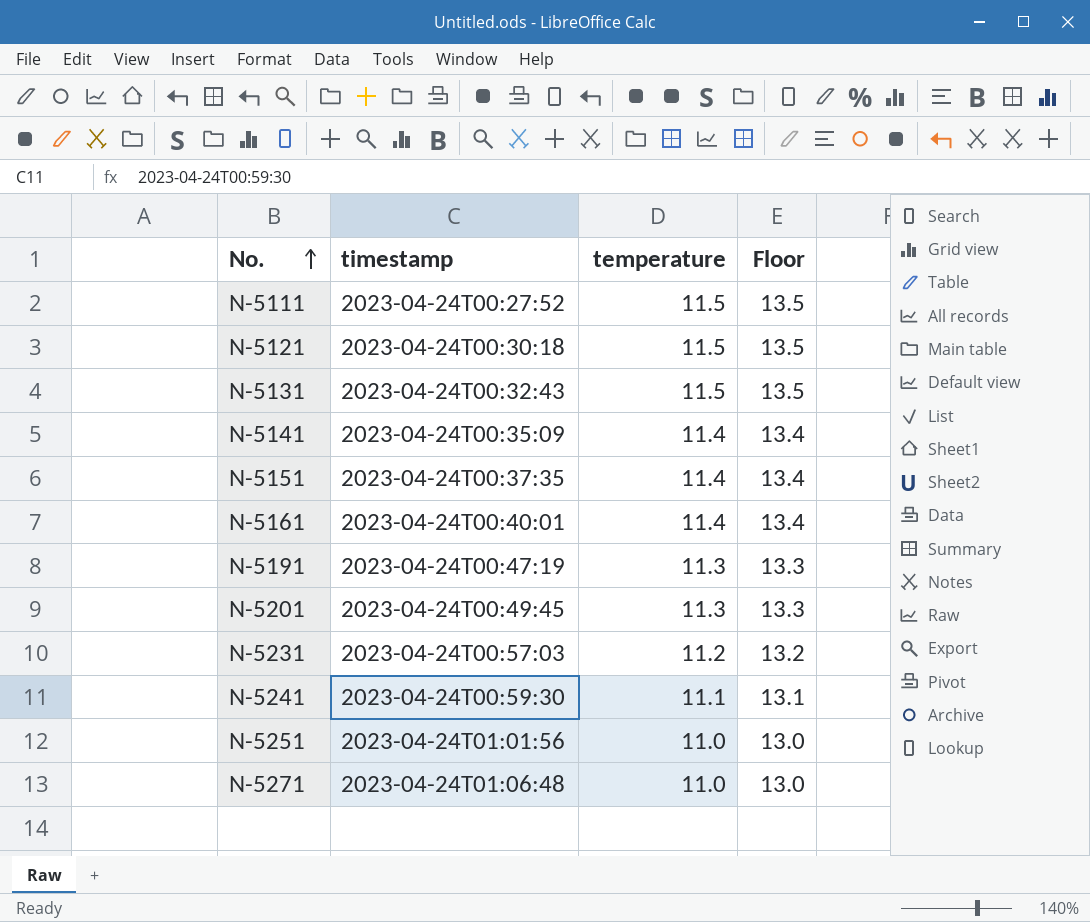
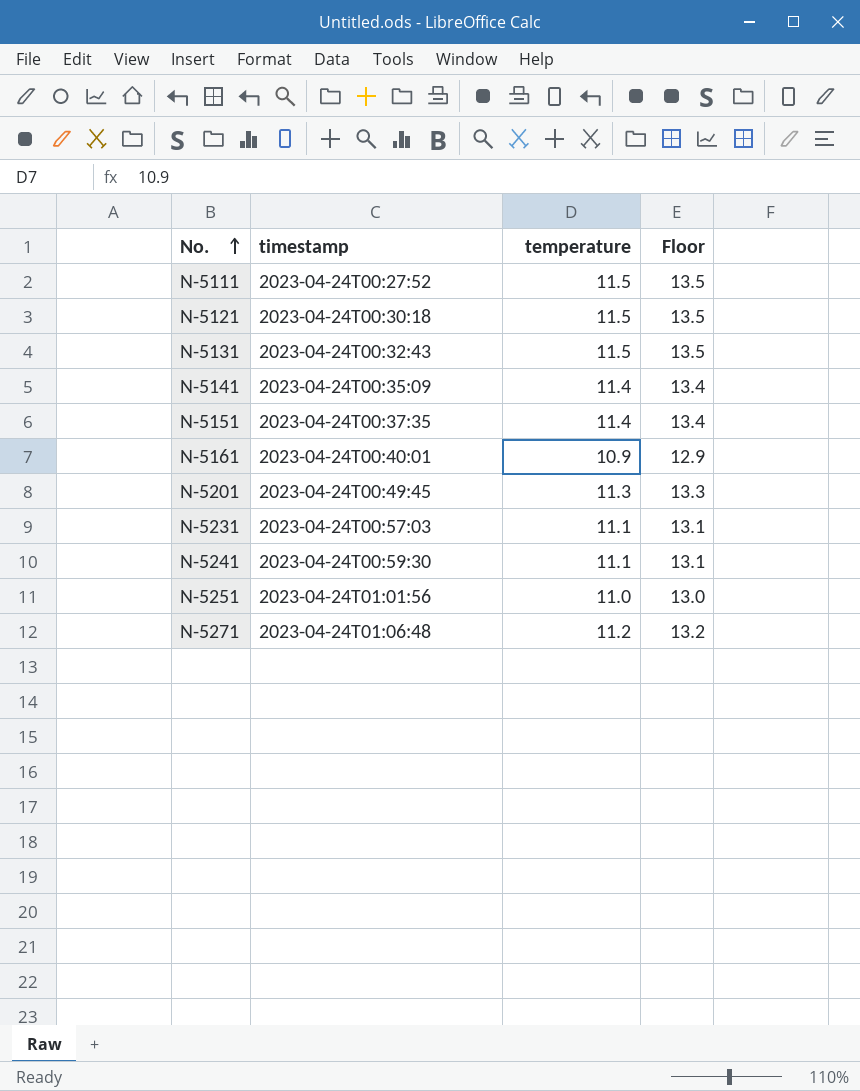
row N-5191: 2023-04-24T00:47:19 | 11.3 | 13.3 -> none
N-5161 | temperature: 11.4 -> 10.9
N-5161 | Floor: 13.4 -> 12.9
N-5231 | temperature: 11.2 -> 11.1
N-5231 | Floor: 13.2 -> 13.1
N-5271 | temperature: 11.0 -> 11.2
N-5271 | Floor: 13.0 -> 13.2

